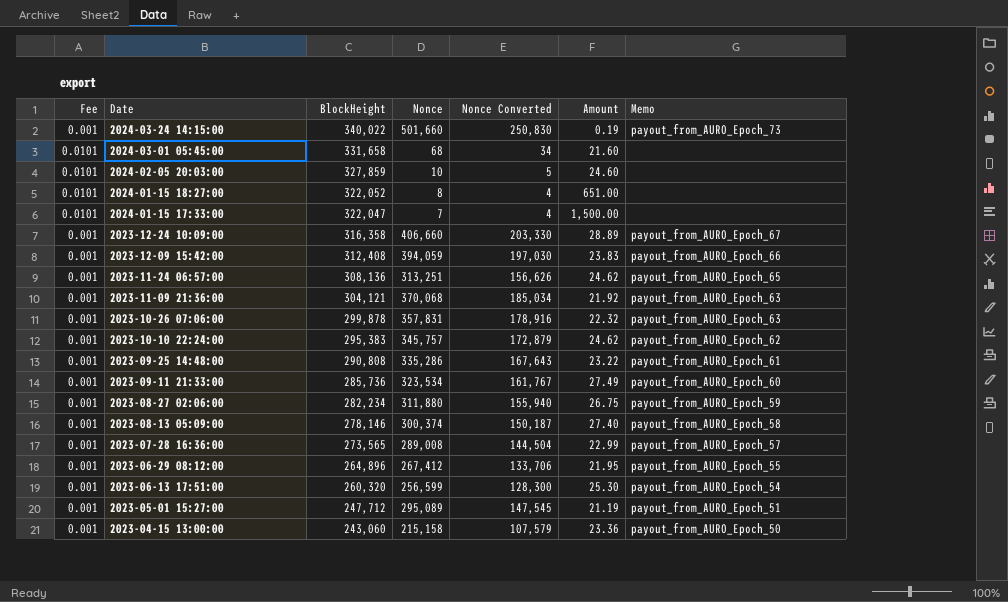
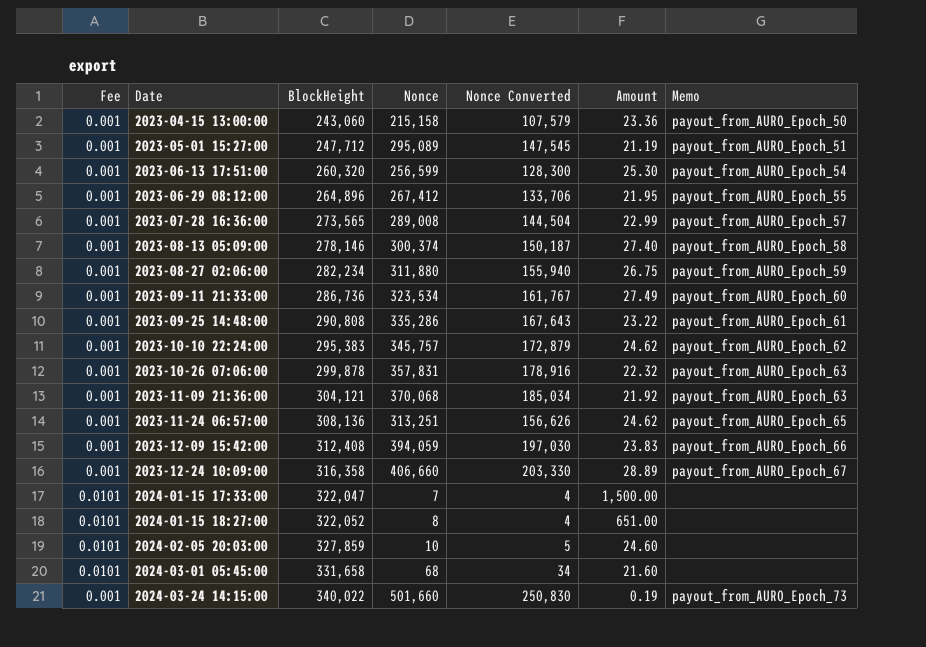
row order: Date descending -> Date ascending
2023-09-11 21:33:00 | BlockHeight: 285,736 -> 286,736

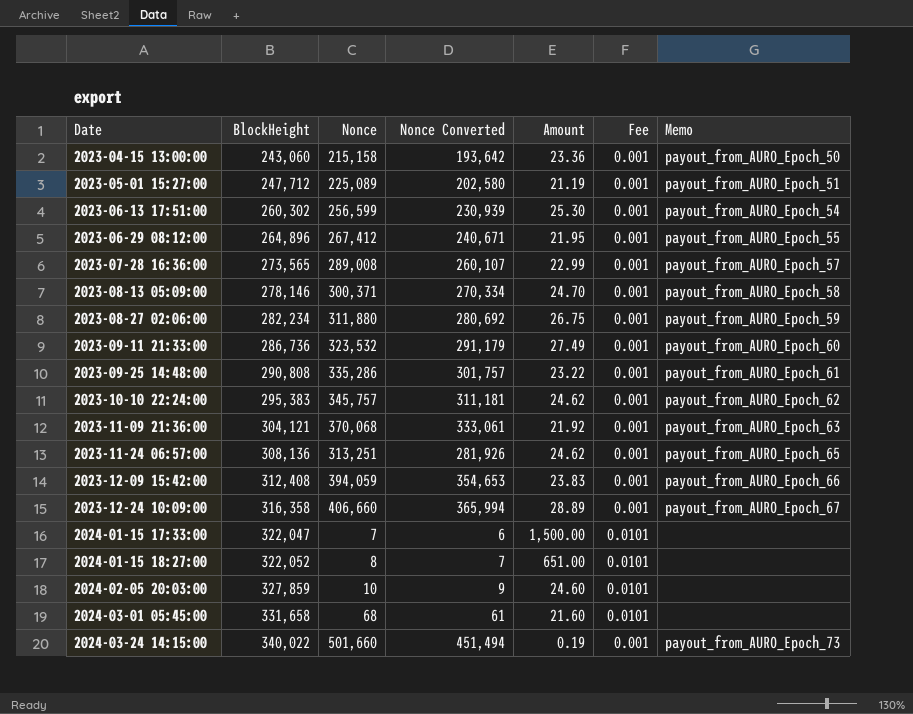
column Nonce Converted | formula: [Nonce] * 0.5 -> [Nonce] * 0.9
column Fee | position: 1 -> 6
row 2023-10-26 07:06:00: 0.001 | 299,878 | 357,831 | 178,916 | 22.32 | payout_from_AURO_Epoch_63 -> none
2023-05-01 15:27:00 | Nonce: 295,089 -> 225,089
2023-06-13 17:51:00 | BlockHeight: 260,320 -> 260,302
2023-08-13 05:09:00 | Nonce: 300,374 -> 300,371
2023-08-13 05:09:00 | Amount: 27.40 -> 24.70
2023-09-11 21:33:00 | Nonce: 323,534 -> 323,532

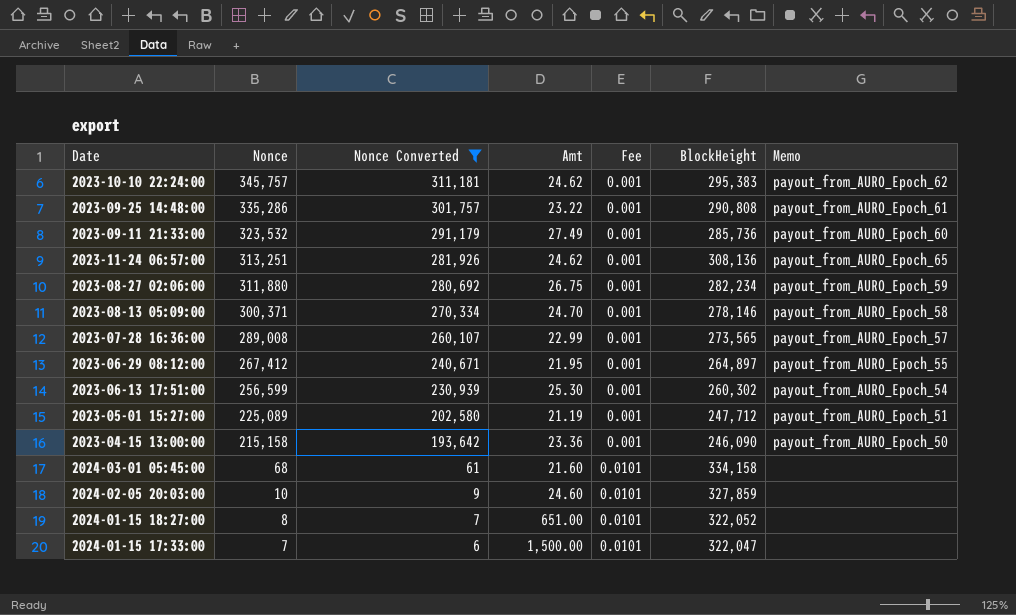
filter: none -> Nonce Converted <= 311,181
row order: Date ascending -> Nonce descending
column name: Amount -> Amt
column BlockHeight | position: 2 -> 6
2023-09-11 21:33:00 | BlockHeight: 286,736 -> 285,736
2023-06-29 08:12:00 | BlockHeight: 264,896 -> 264,897
2023-04-15 13:00:00 | BlockHeight: 243,060 -> 246,090
2024-03-01 05:45:00 | BlockHeight: 331,658 -> 334,158

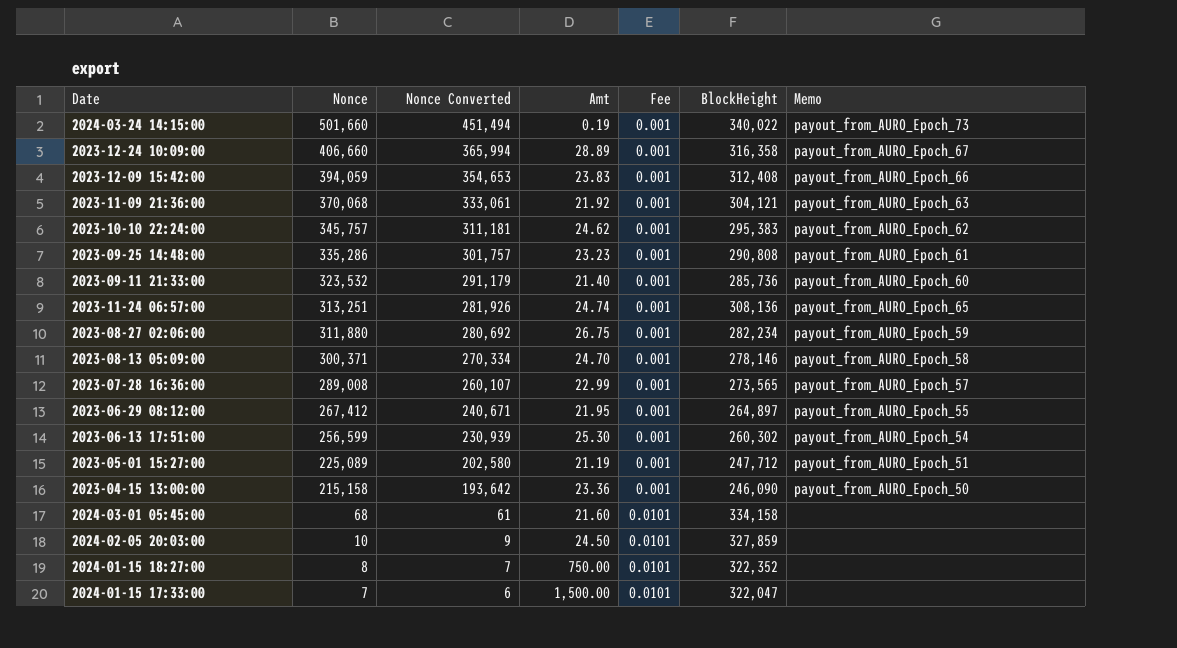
filter: Nonce Converted <= 311,181 -> none
2023-09-25 14:48:00 | Amt: 23.22 -> 23.23
2023-09-11 21:33:00 | Amt: 27.49 -> 21.40
2023-11-24 06:57:00 | Amt: 24.62 -> 24.74
2024-02-05 20:03:00 | Amt: 24.60 -> 24.50
2024-01-15 18:27:00 | Amt: 651.00 -> 750.00
2024-01-15 18:27:00 | BlockHeight: 322,052 -> 322,352

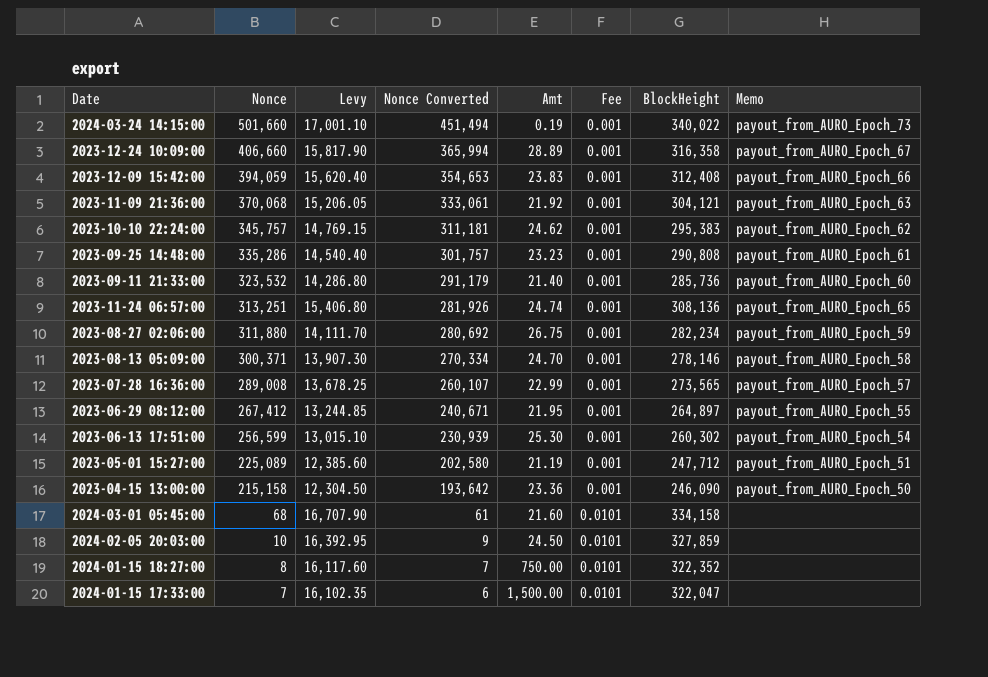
column Levy | formula: none -> [BlockHeight] * 0.05

